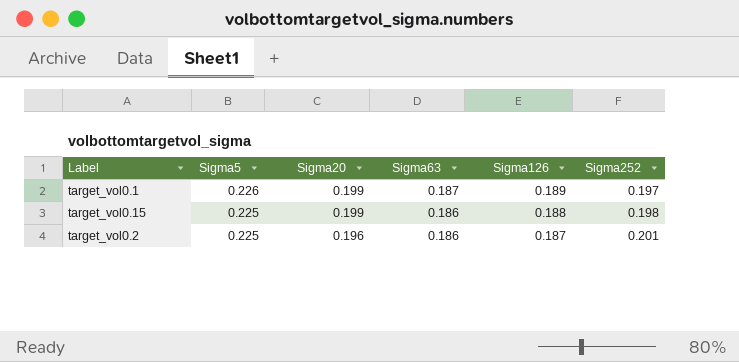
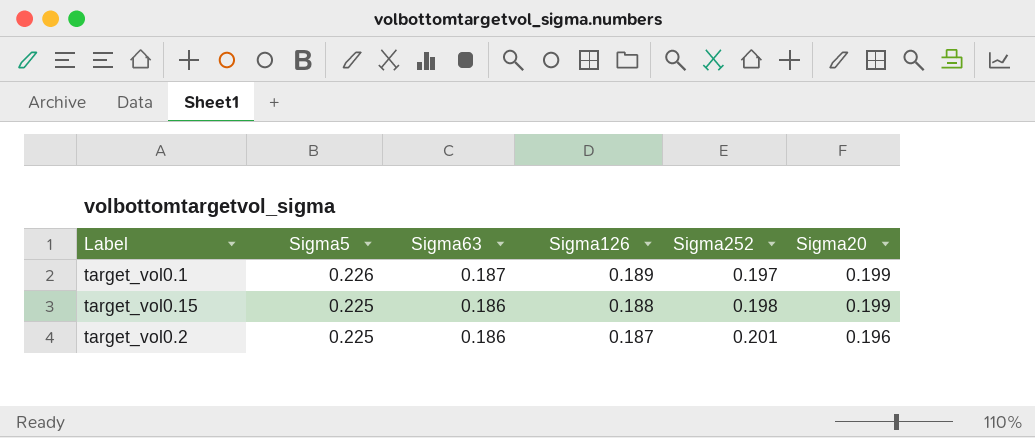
column Sigma20 | position: 3 -> 6

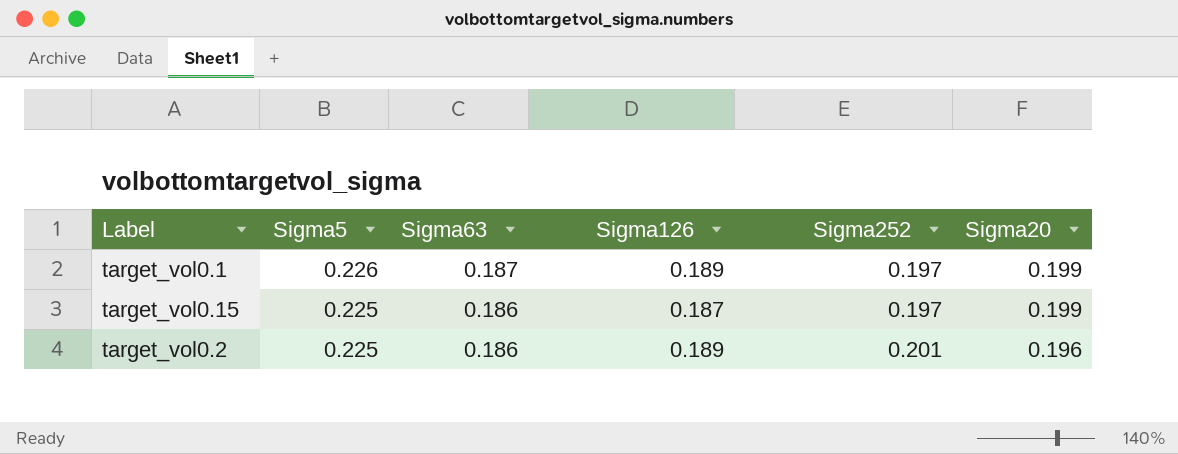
target_vol0.15 | Sigma126: 0.188 -> 0.187
target_vol0.15 | Sigma252: 0.198 -> 0.197
target_vol0.2 | Sigma126: 0.187 -> 0.189

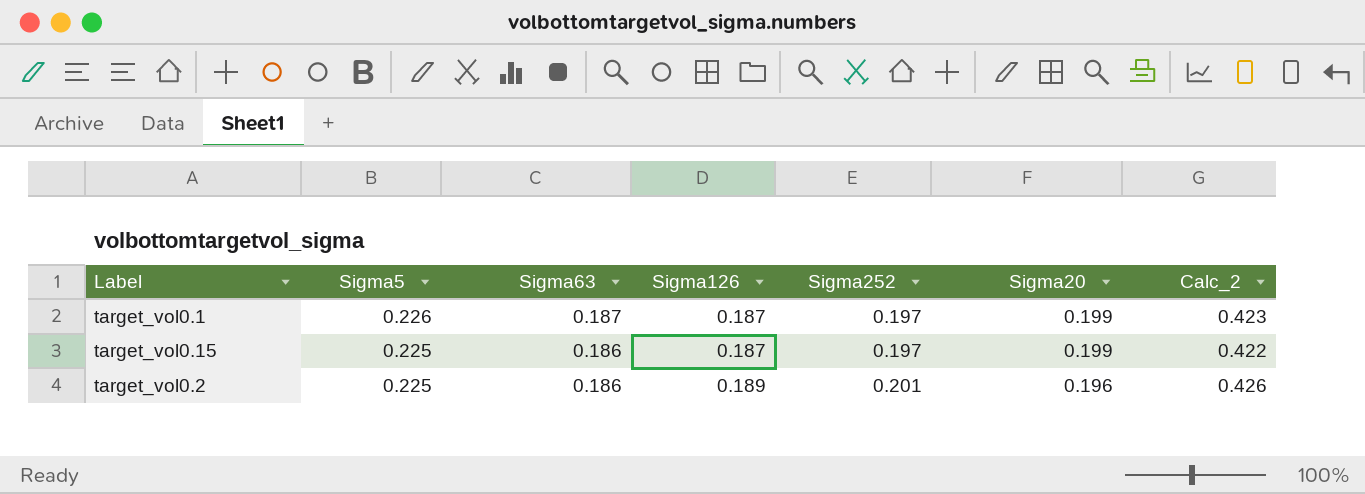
column Calc_2 | formula: none -> [Sigma5] + [Sigma252]
target_vol0.1 | Sigma126: 0.189 -> 0.187

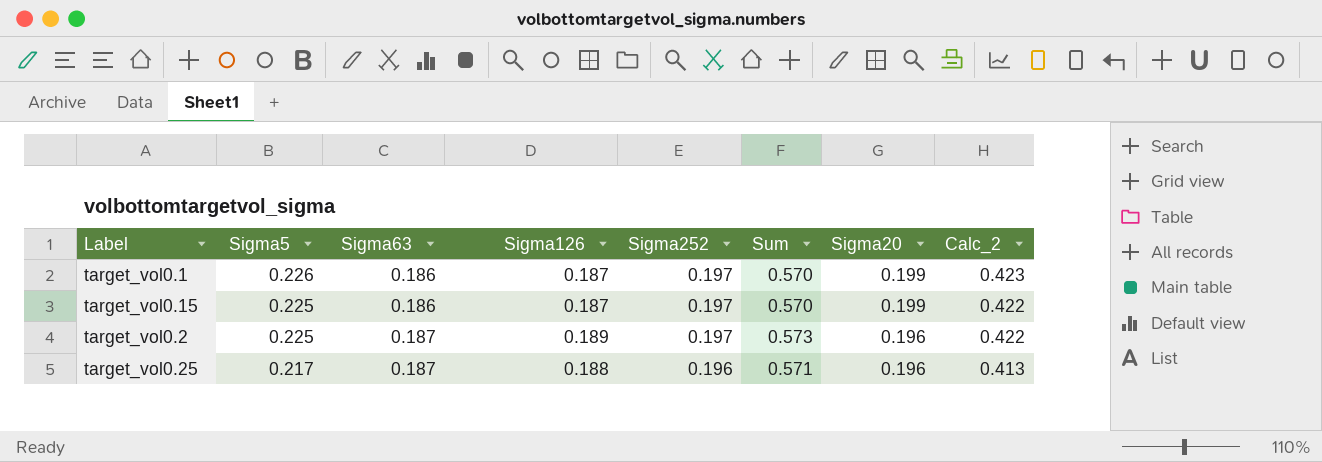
column Sum | formula: none -> [Sigma63] + [Sigma126] + [Sigma252]
target_vol0.1 | Sigma63: 0.187 -> 0.186
target_vol0.2 | Sigma63: 0.186 -> 0.187
target_vol0.2 | Sigma252: 0.201 -> 0.197
target_vol0.2 | Calc_2: 0.426 -> 0.422
row target_vol0.25: none -> 0.217 | 0.187 | 0.188 | 0.196 | 0.571 | 0.196 | 0.413

